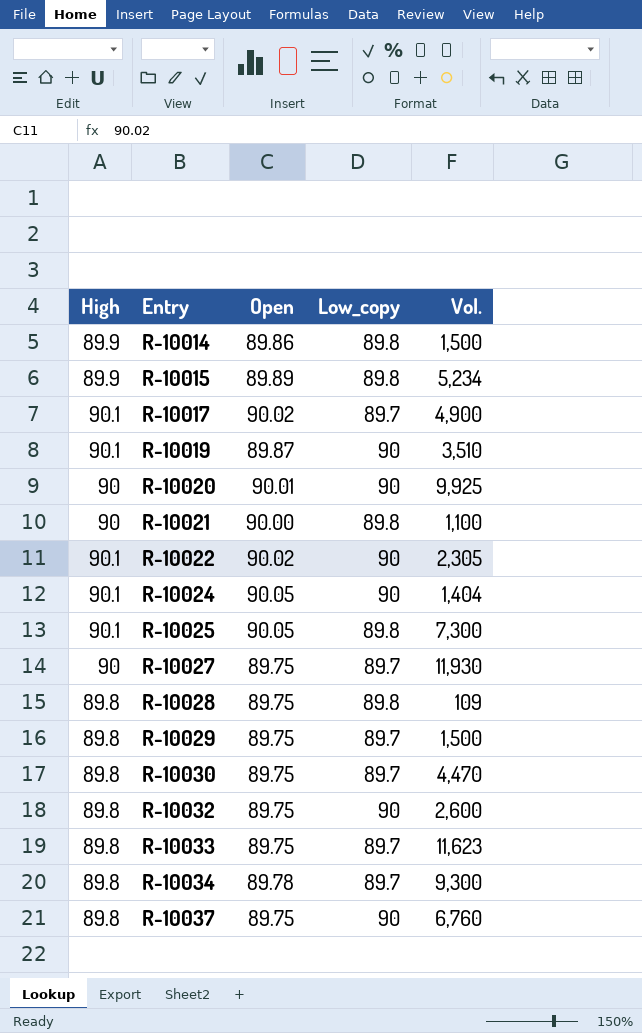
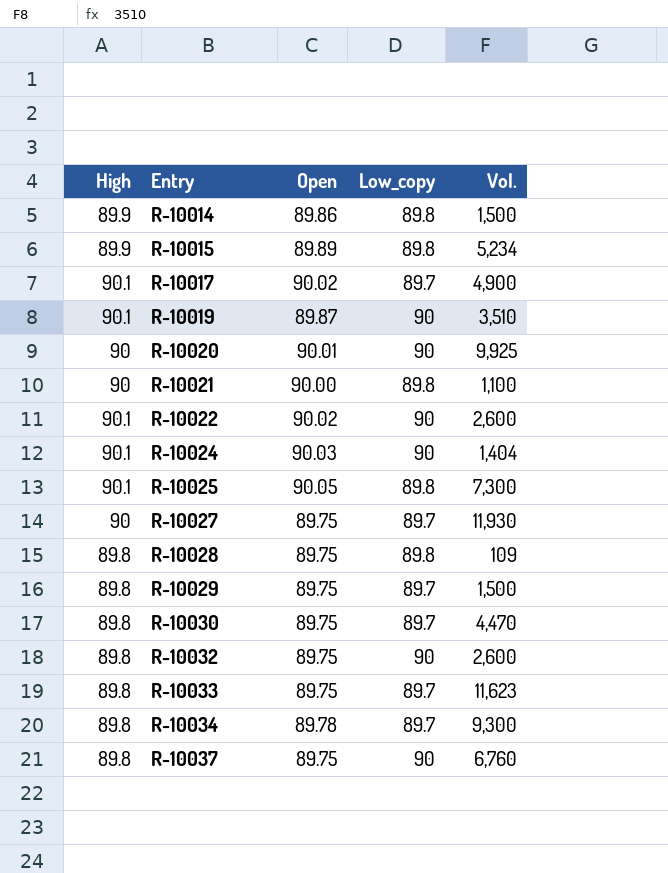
R-10022 | Vol.: 2,305 -> 2,600
R-10024 | Open: 90.05 -> 90.03

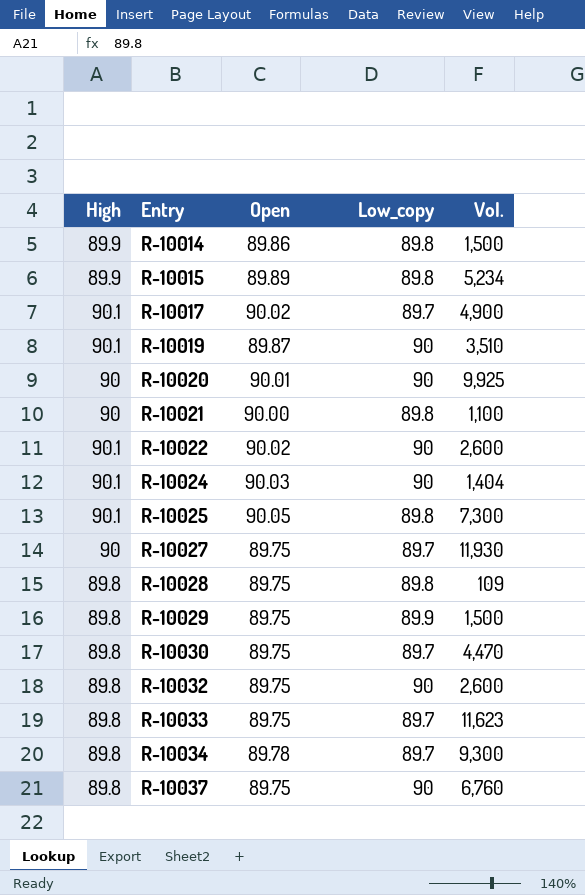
R-10029 | Low_copy: 89.7 -> 89.9

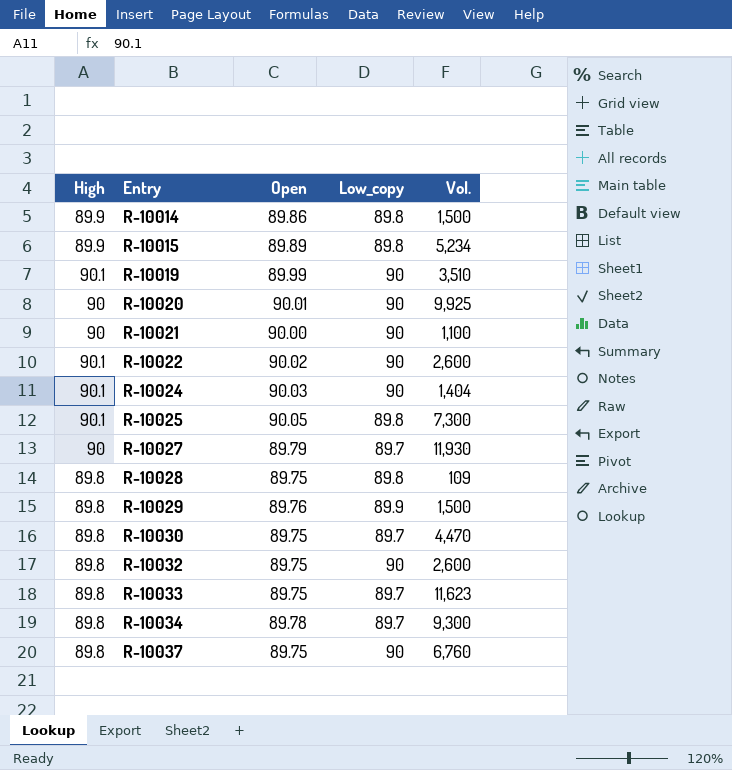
row R-10017: 90.1 | 90.02 | 89.7 | 4,900 -> none
R-10019 | Open: 89.87 -> 89.99
R-10021 | Low_copy: 89.8 -> 90
R-10027 | Open: 89.75 -> 89.79
R-10029 | Open: 89.75 -> 89.76

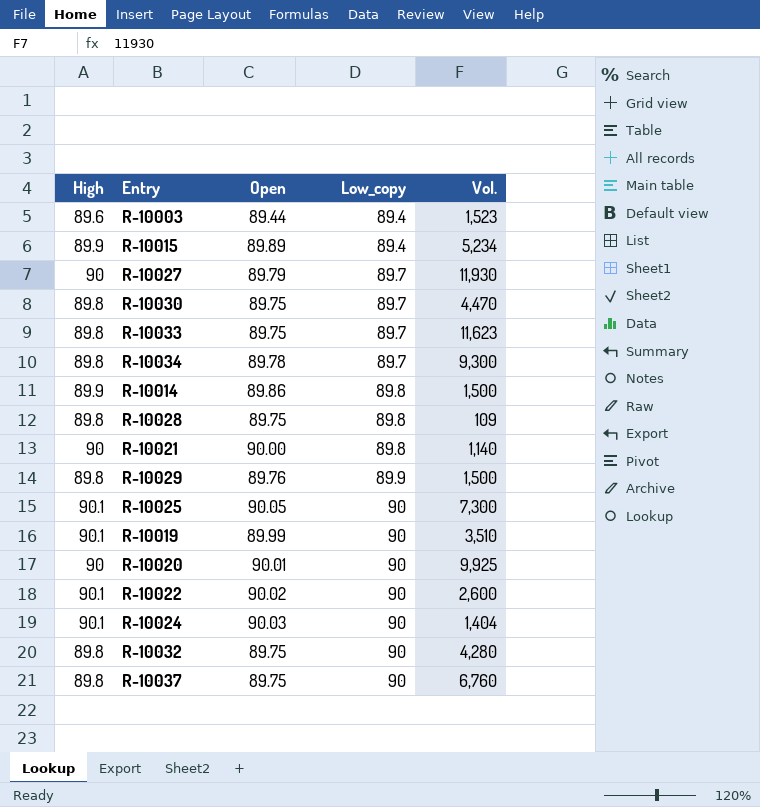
row order: Entry ascending -> Low_copy ascending
row R-10003: none -> 89.6 | 89.44 | 89.4 | 1,523
R-10015 | Low_copy: 89.8 -> 89.4
R-10021 | Low_copy: 90 -> 89.8
R-10021 | Vol.: 1,100 -> 1,140
R-10025 | Low_copy: 89.8 -> 90
R-10032 | Vol.: 2,600 -> 4,280

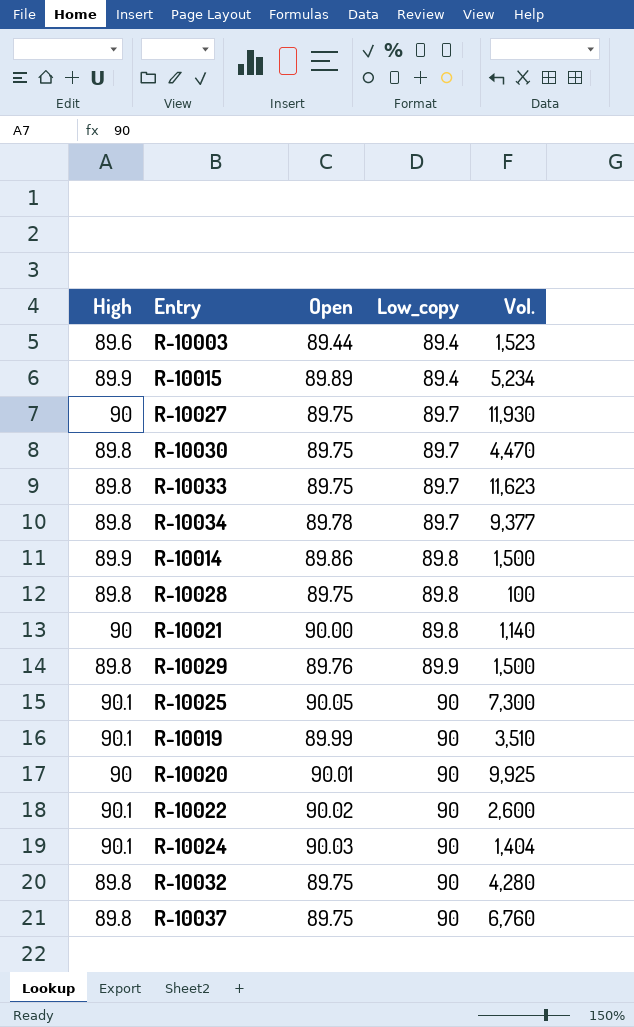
R-10027 | Open: 89.79 -> 89.75
R-10034 | Vol.: 9,300 -> 9,377
R-10028 | Vol.: 109 -> 100

